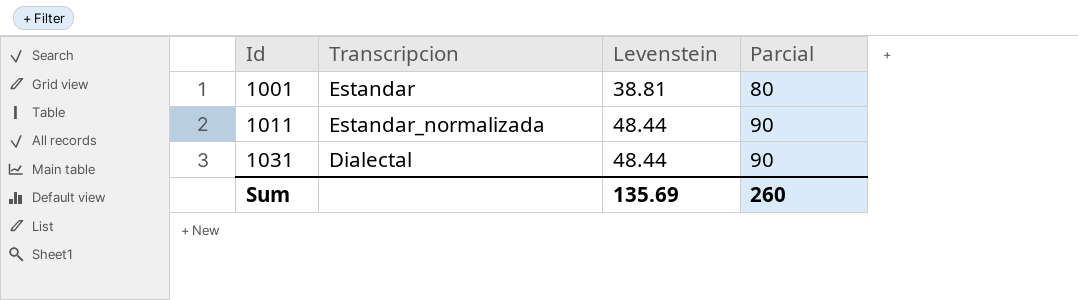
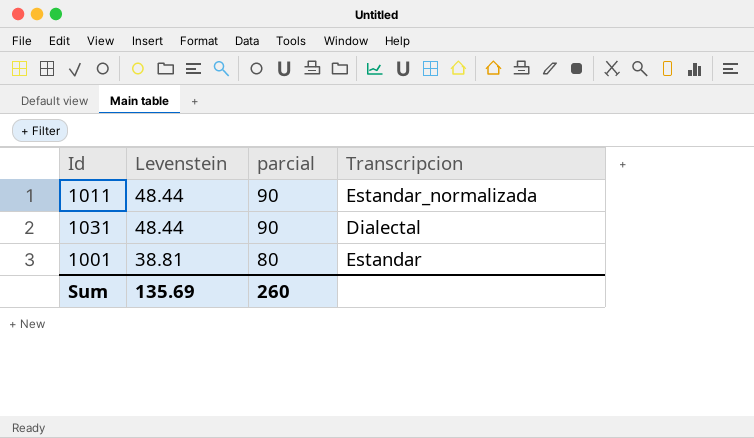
row order: Id ascending -> Levenstein descending
column name: Parcial -> parcial
column Transcripcion | position: 2 -> 4

